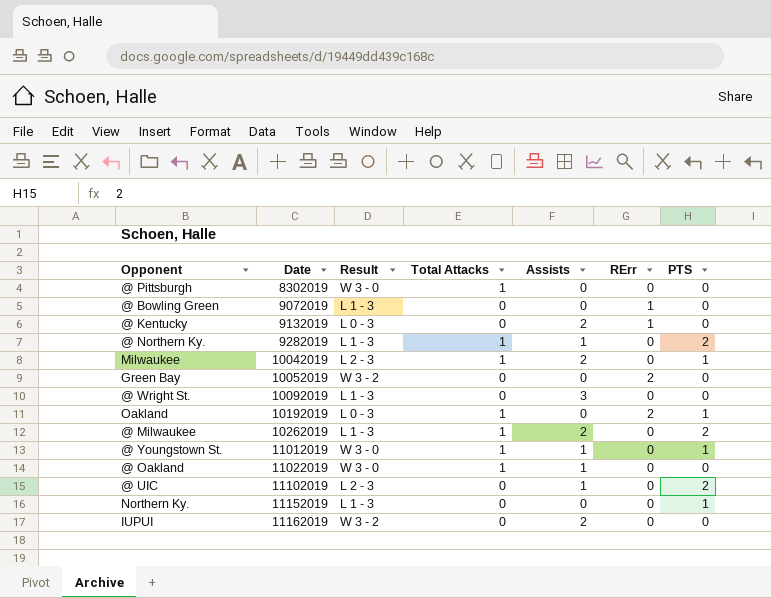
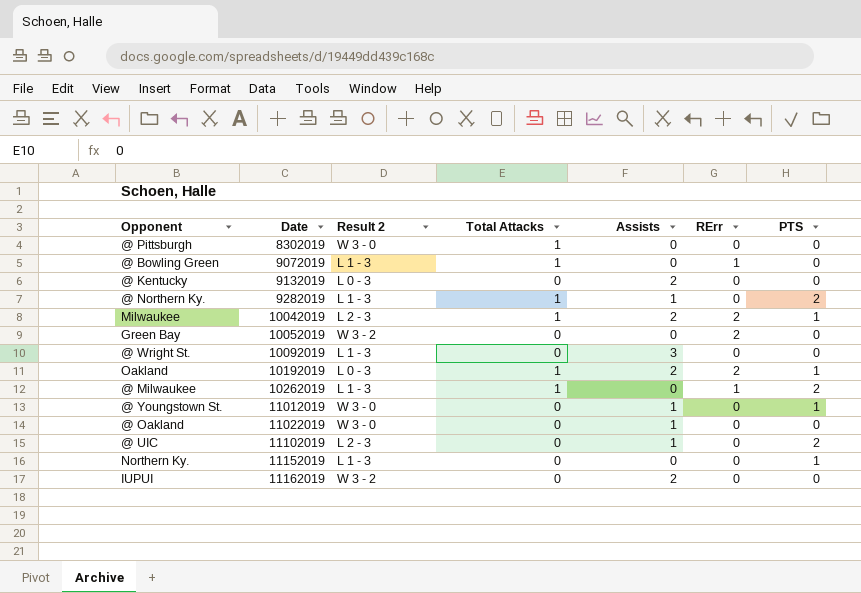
column name: Result -> Result 2
@ Bowling Green | Total Attacks: 0 -> 1
@ Kentucky | RErr: 1 -> 0
Milwaukee | RErr: 0 -> 2
Oakland | Assists: 0 -> 2
@ Milwaukee | Assists: 2 -> 0
@ Milwaukee | RErr: 0 -> 1
@ Youngstown St. | Total Attacks: 1 -> 0
@ Oakland | Total Attacks: 1 -> 0

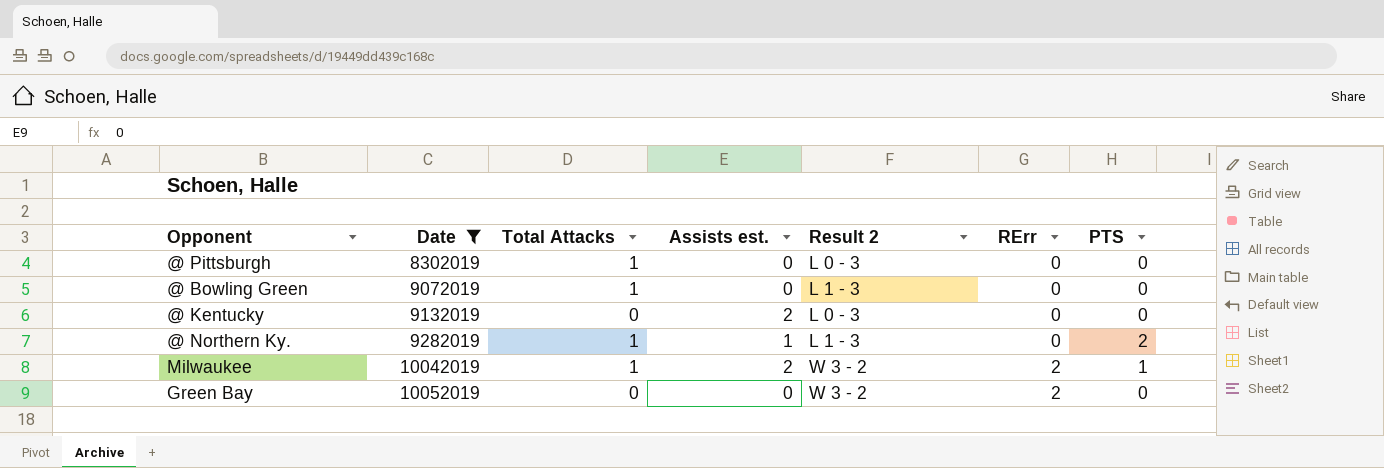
filter: none -> Date <= 10052019
column name: Assists -> Assists est.
column Result 2 | position: 3 -> 5
@ Pittsburgh | Result 2: W 3 - 0 -> L 0 - 3
@ Bowling Green | RErr: 1 -> 0
Milwaukee | Result 2: L 2 - 3 -> W 3 - 2

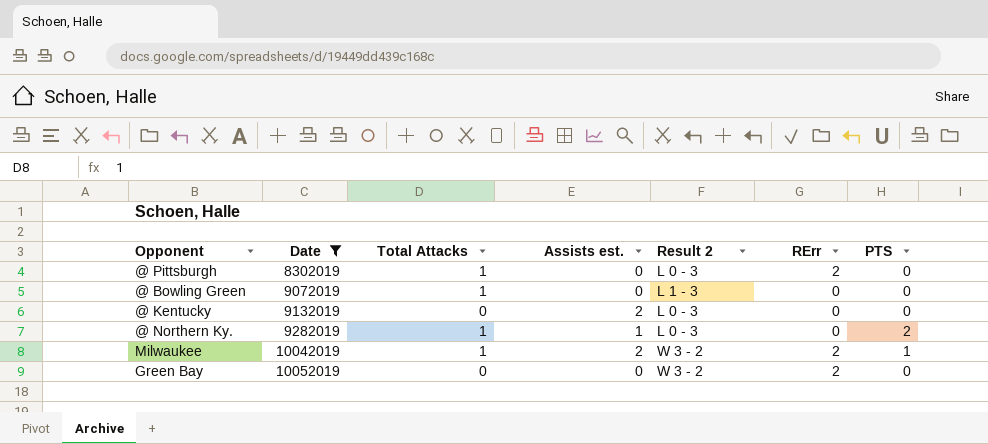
@ Pittsburgh | RErr: 0 -> 2
@ Northern Ky. | Result 2: L 1 - 3 -> L 0 - 3

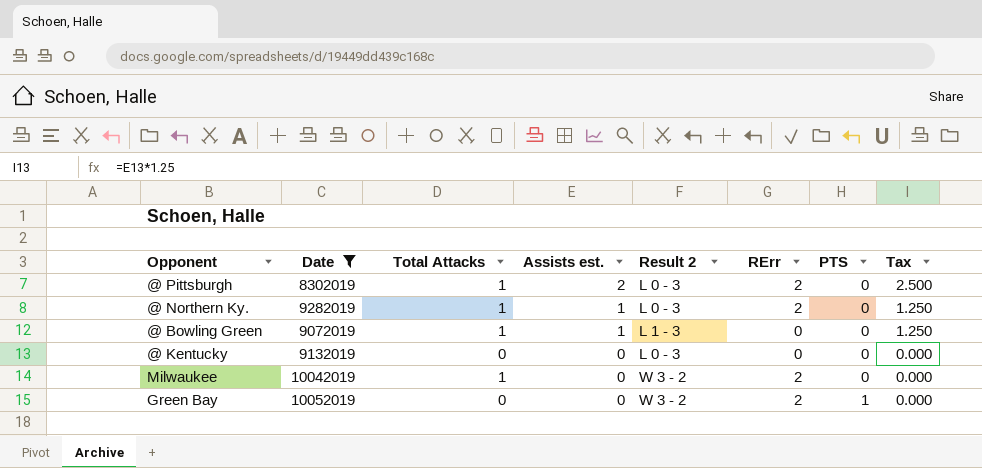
row order: Date ascending -> Assists est. descending
column Tax | formula: none -> [Assists est.] * 1.25
@ Pittsburgh | Assists est.: 0 -> 2
@ Northern Ky. | RErr: 0 -> 2
@ Northern Ky. | PTS: 2 -> 0
@ Bowling Green | Assists est.: 0 -> 1
@ Kentucky | Assists est.: 2 -> 0
Milwaukee | Assists est.: 2 -> 0
Milwaukee | PTS: 1 -> 0
Green Bay | PTS: 0 -> 1

